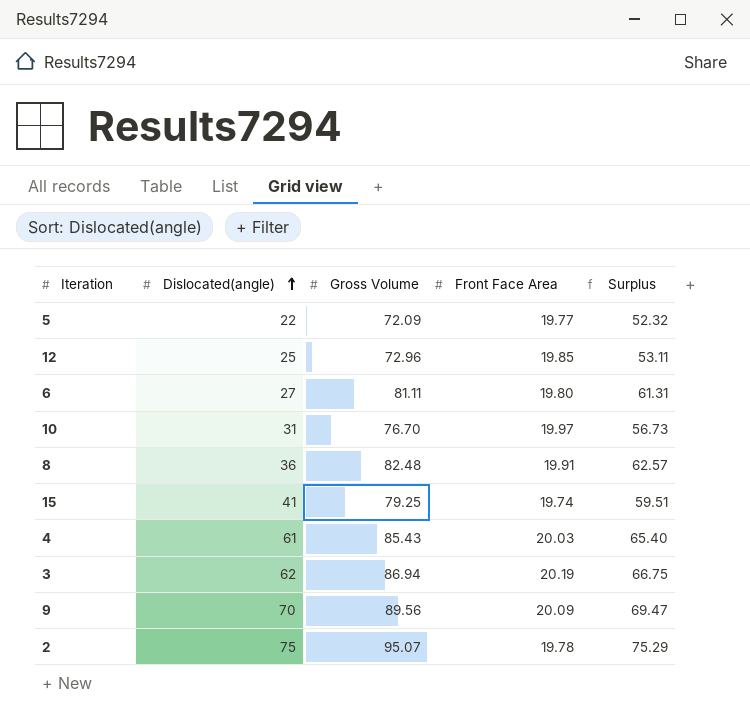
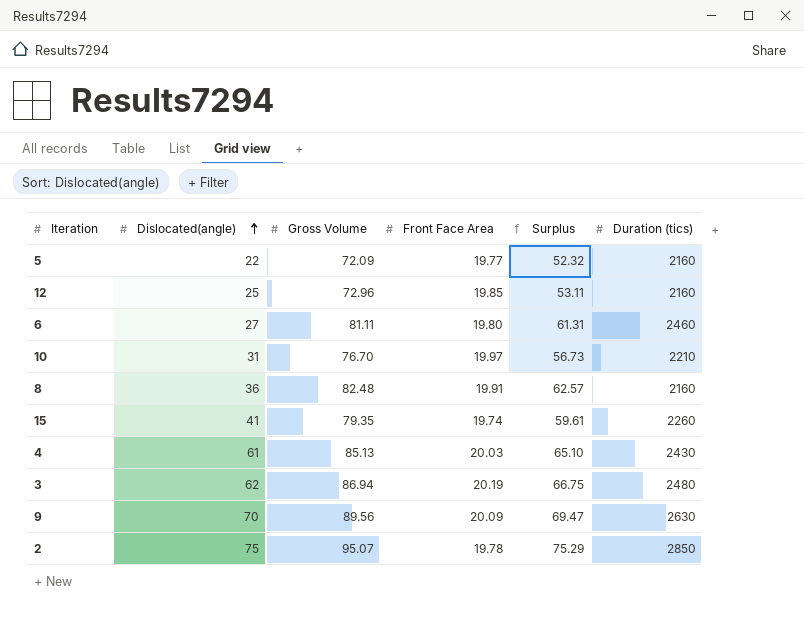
column Duration (tics) | position: none -> 6
15 | Gross Volume: 79.25 -> 79.35
15 | Surplus: 59.51 -> 59.61
4 | Gross Volume: 85.43 -> 85.13
4 | Surplus: 65.40 -> 65.10

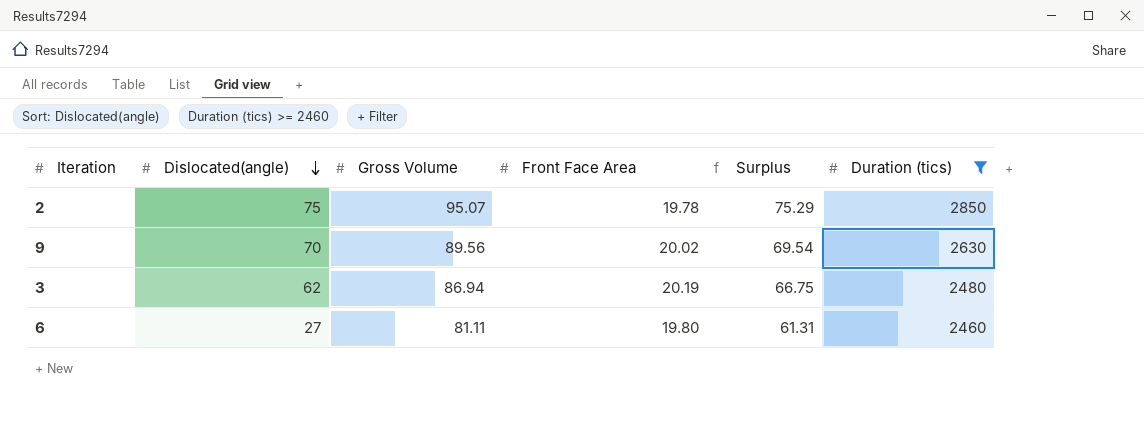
filter: none -> Duration (tics) >= 2460
row order: Dislocated(angle) ascending -> Dislocated(angle) descending
9 | Front Face Area: 20.09 -> 20.02
9 | Surplus: 69.47 -> 69.54

